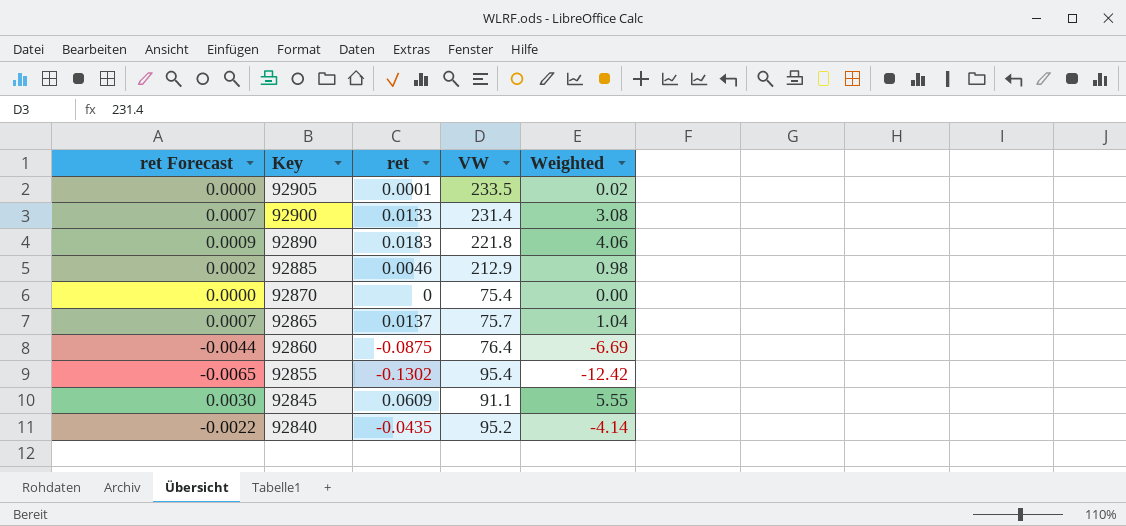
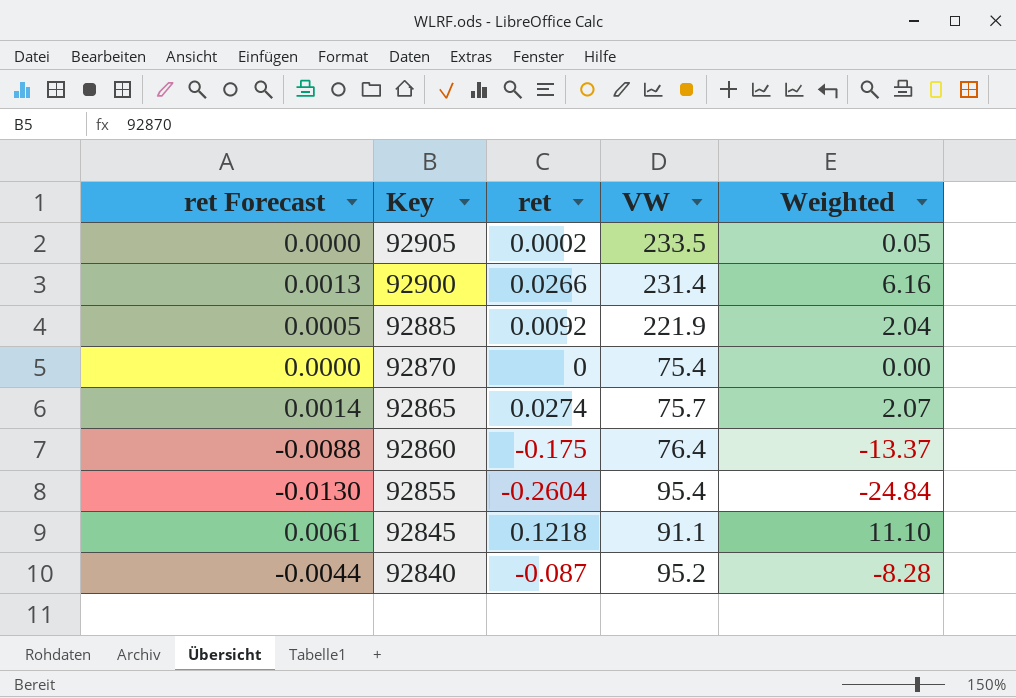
row 92890: 0.0009 | 0.0183 | 221.8 | 4.06 -> none
92905 | ret: 0.0001 -> 0.0002
92905 | Weighted: 0.02 -> 0.05
92900 | ret Forecast: 0.0007 -> 0.0013
92900 | ret: 0.0133 -> 0.0266
92900 | Weighted: 3.08 -> 6.16
92885 | ret Forecast: 0.0002 -> 0.0005
92885 | ret: 0.0046 -> 0.0092
92885 | VW: 212.9 -> 221.9
92885 | Weighted: 0.98 -> 2.04
92865 | ret Forecast: 0.0007 -> 0.0014
92865 | ret: 0.0137 -> 0.0274
92865 | Weighted: 1.04 -> 2.07
92860 | ret Forecast: -0.0044 -> -0.0088
92860 | ret: -0.0875 -> -0.175
92860 | Weighted: -6.69 -> -13.37
92855 | ret Forecast: -0.0065 -> -0.0130
92855 | ret: -0.1302 -> -0.2604
92855 | Weighted: -12.42 -> -24.84
92845 | ret Forecast: 0.0030 -> 0.0061
92845 | ret: 0.0609 -> 0.1218
92845 | Weighted: 5.55 -> 11.10
92840 | ret Forecast: -0.0022 -> -0.0044
92840 | ret: -0.0435 -> -0.087
92840 | Weighted: -4.14 -> -8.28

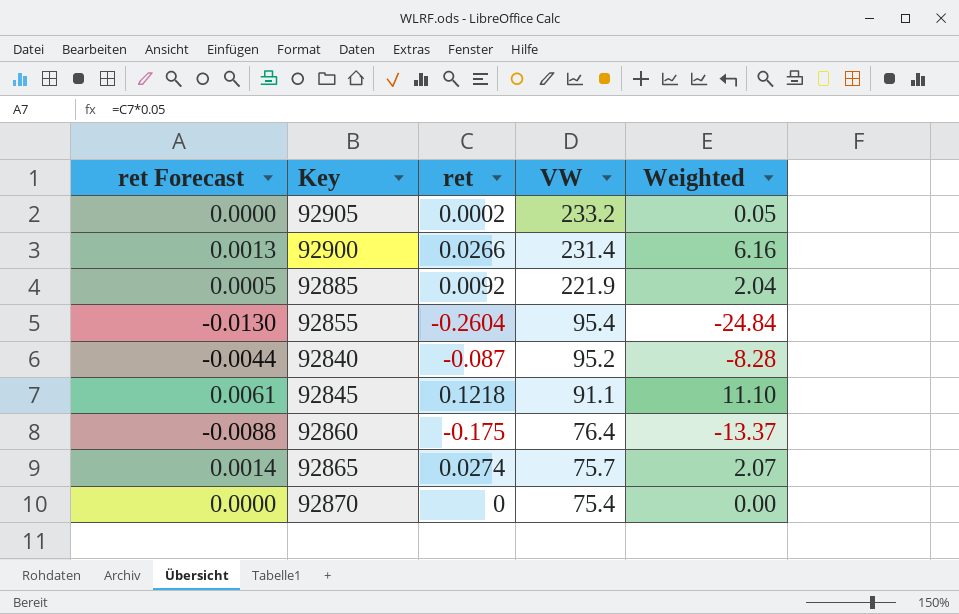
row order: Key descending -> VW descending
92905 | VW: 233.5 -> 233.2

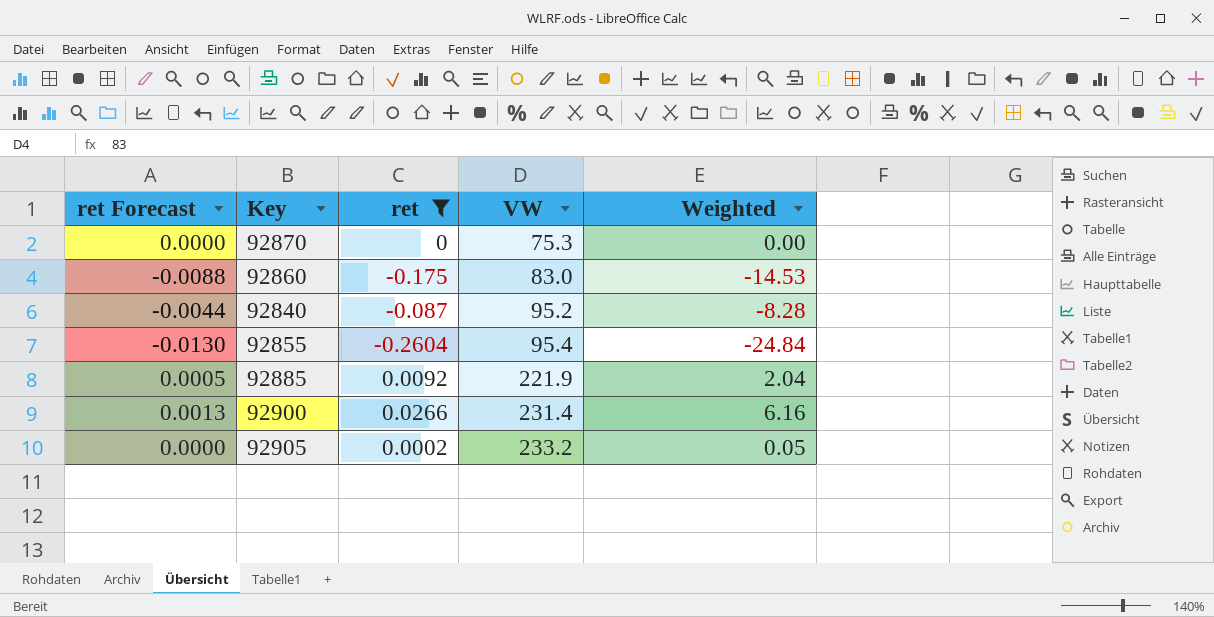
filter: none -> ret <= 0.0266
row order: VW descending -> VW ascending
92870 | VW: 75.4 -> 75.3
92860 | VW: 76.4 -> 83.0
92860 | Weighted: -13.37 -> -14.53

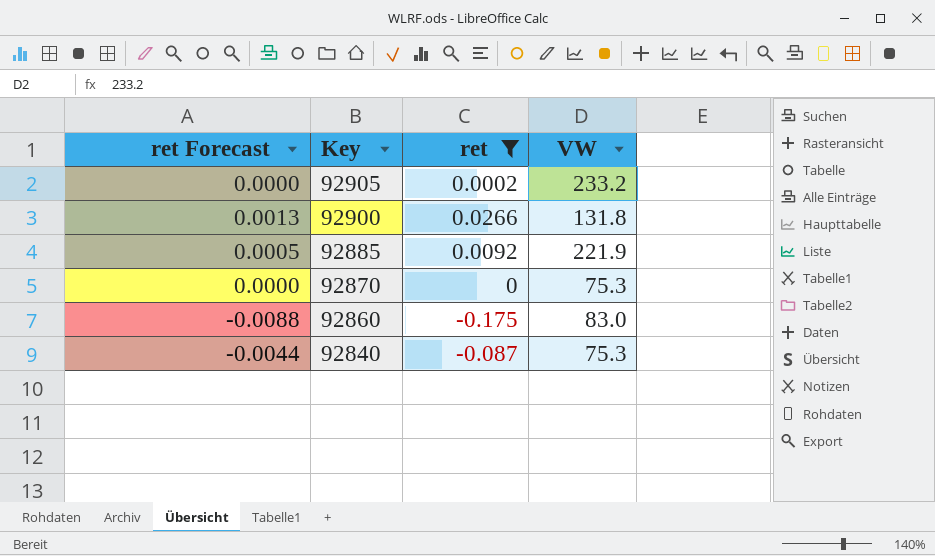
row order: VW ascending -> Key descending
column Weighted | formula: [ret] * [VW] -> none
row 92855: -0.0130 | -0.2604 | 95.4 | -24.84 -> none
92900 | VW: 231.4 -> 131.8
92840 | VW: 95.2 -> 75.3

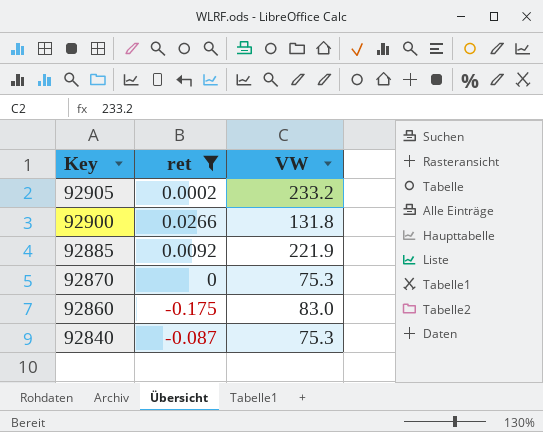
column ret Forecast | formula: [ret] * 0.05 -> none

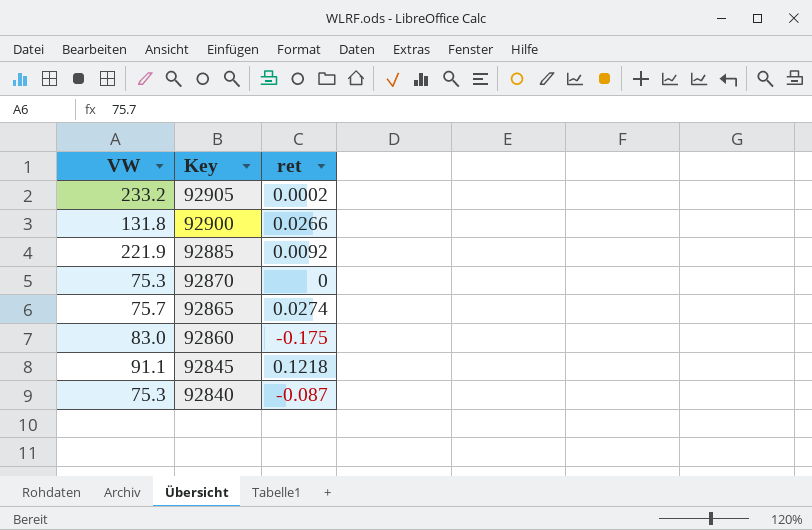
filter: ret <= 0.0266 -> none
column VW | position: 3 -> 1

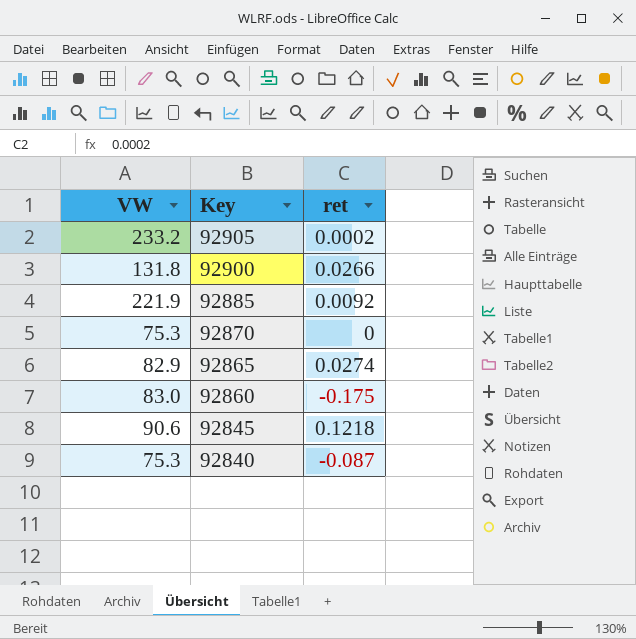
92865 | VW: 75.7 -> 82.9
92845 | VW: 91.1 -> 90.6

